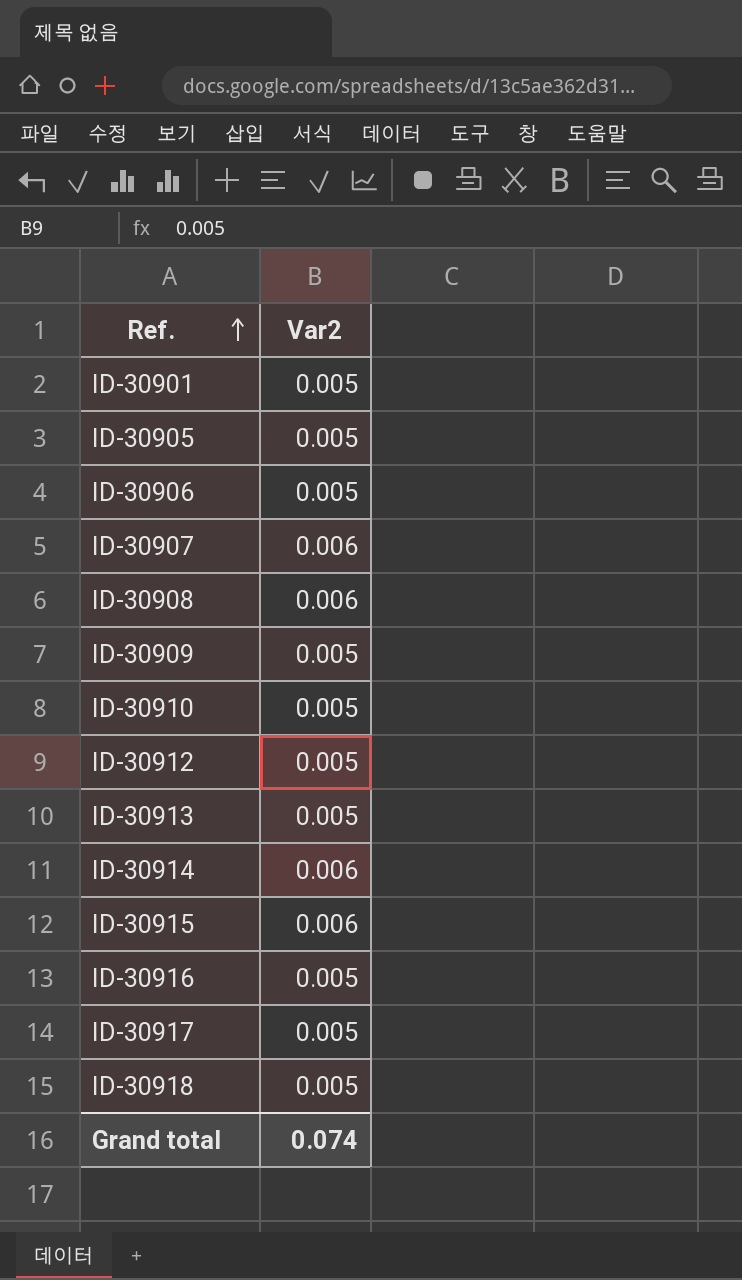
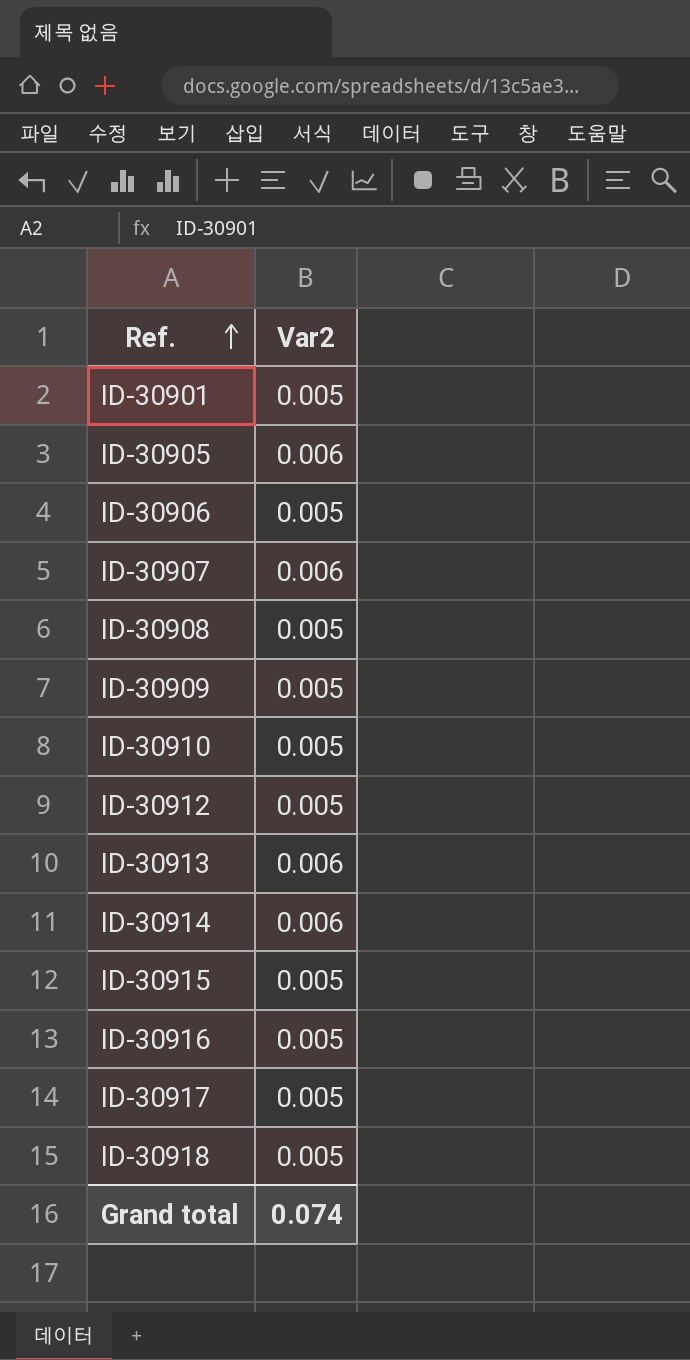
ID-30905 | Var2: 0.005 -> 0.006
ID-30908 | Var2: 0.006 -> 0.005
ID-30913 | Var2: 0.005 -> 0.006
ID-30915 | Var2: 0.006 -> 0.005

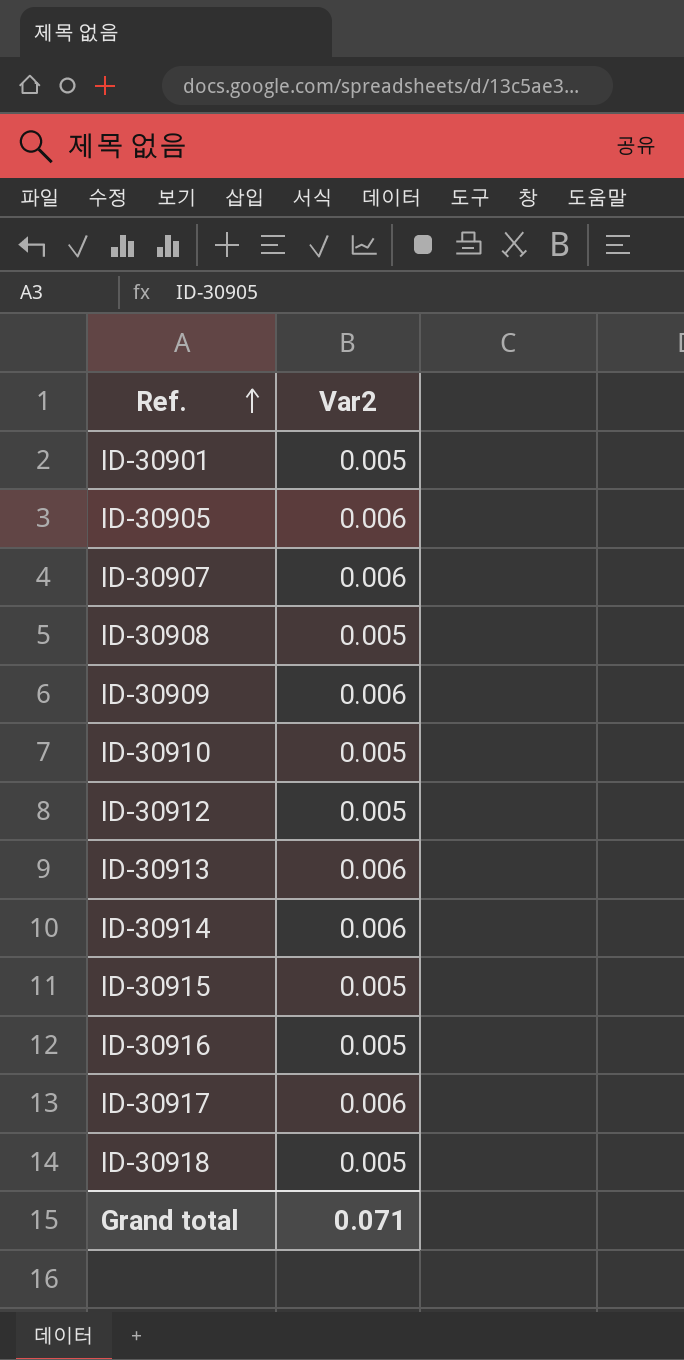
row ID-30906: 0.005 -> none
ID-30909 | Var2: 0.005 -> 0.006
ID-30917 | Var2: 0.005 -> 0.006
Grand total | Var2: 0.074 -> 0.071

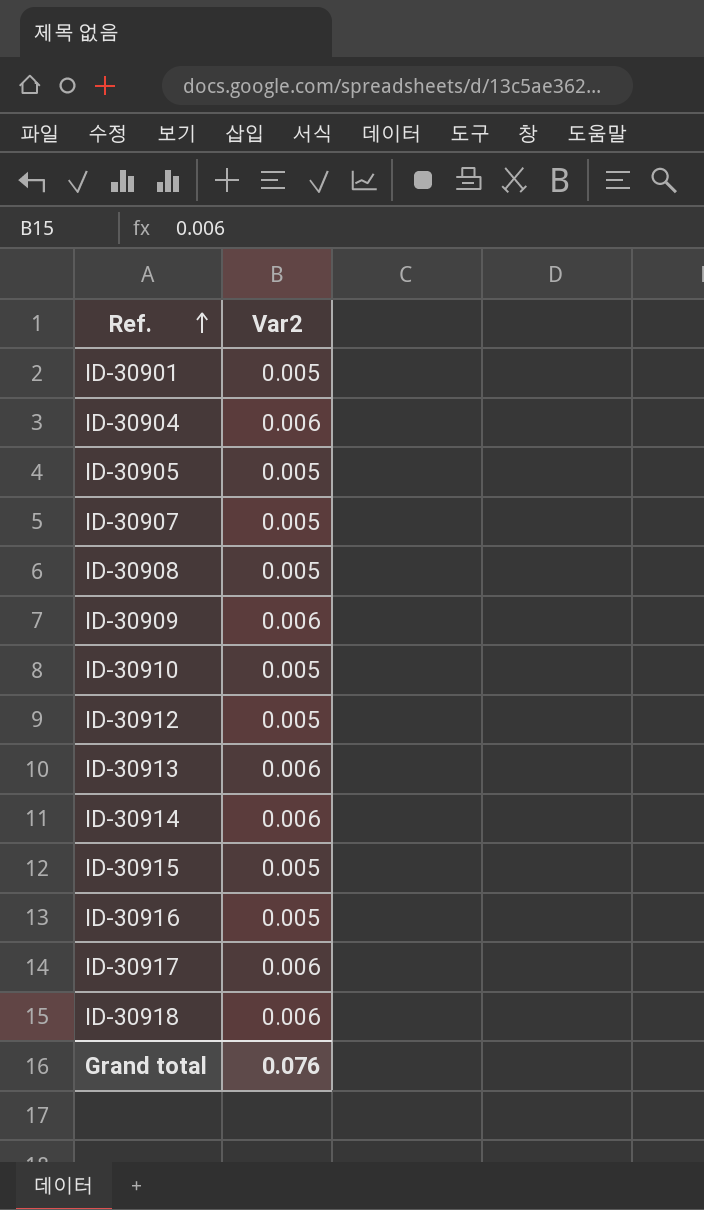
row ID-30904: none -> 0.006
ID-30905 | Var2: 0.006 -> 0.005
ID-30907 | Var2: 0.006 -> 0.005
ID-30918 | Var2: 0.005 -> 0.006
Grand total | Var2: 0.071 -> 0.076

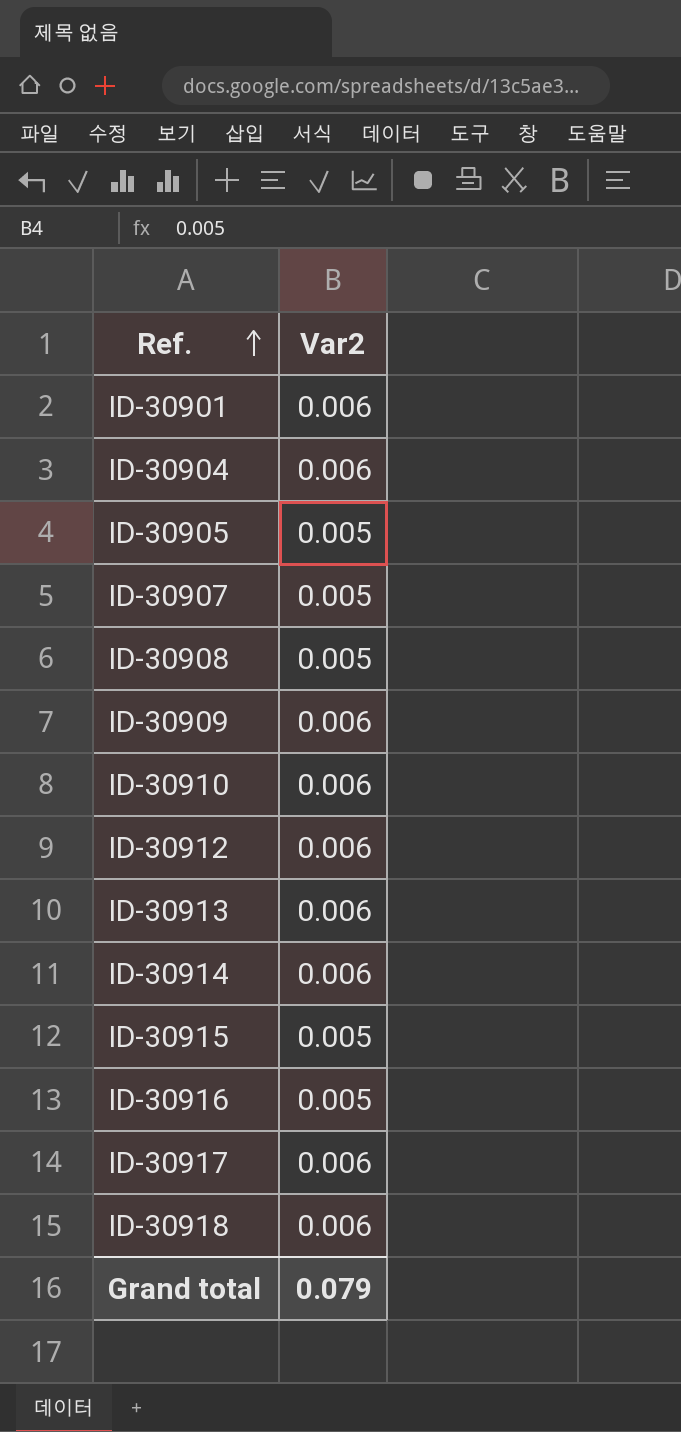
ID-30901 | Var2: 0.005 -> 0.006
ID-30910 | Var2: 0.005 -> 0.006
ID-30912 | Var2: 0.005 -> 0.006
Grand total | Var2: 0.076 -> 0.079

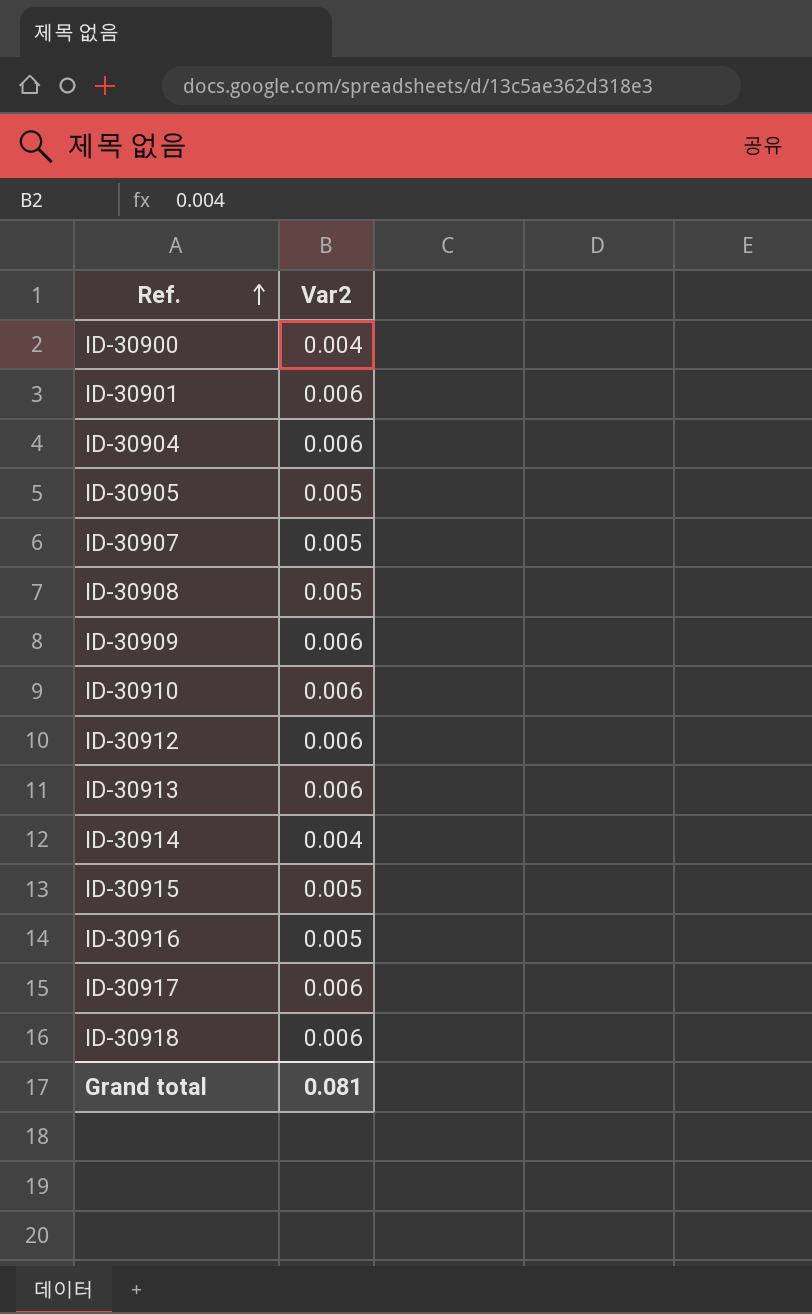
row ID-30900: none -> 0.004
ID-30914 | Var2: 0.006 -> 0.004
Grand total | Var2: 0.079 -> 0.081

